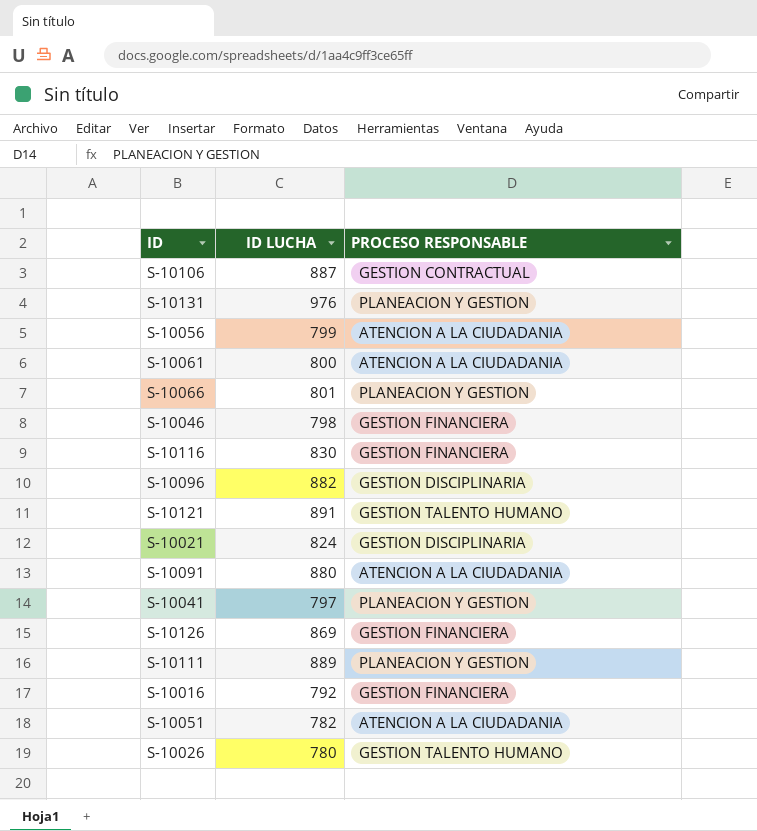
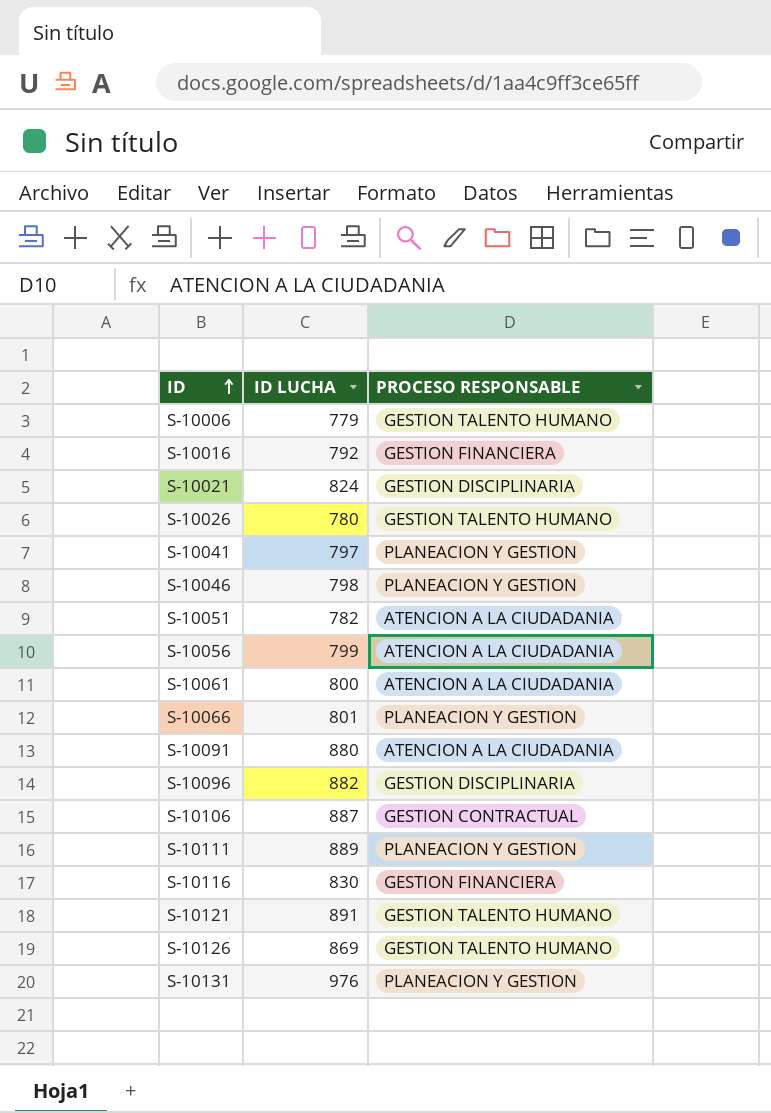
row order: none -> ID ascending
row S-10006: none -> 779 | GESTION TALENTO HUMANO
S-10046 | PROCESO RESPONSABLE: GESTION FINANCIERA -> PLANEACION Y GESTION
S-10126 | PROCESO RESPONSABLE: GESTION FINANCIERA -> GESTION TALENTO HUMANO

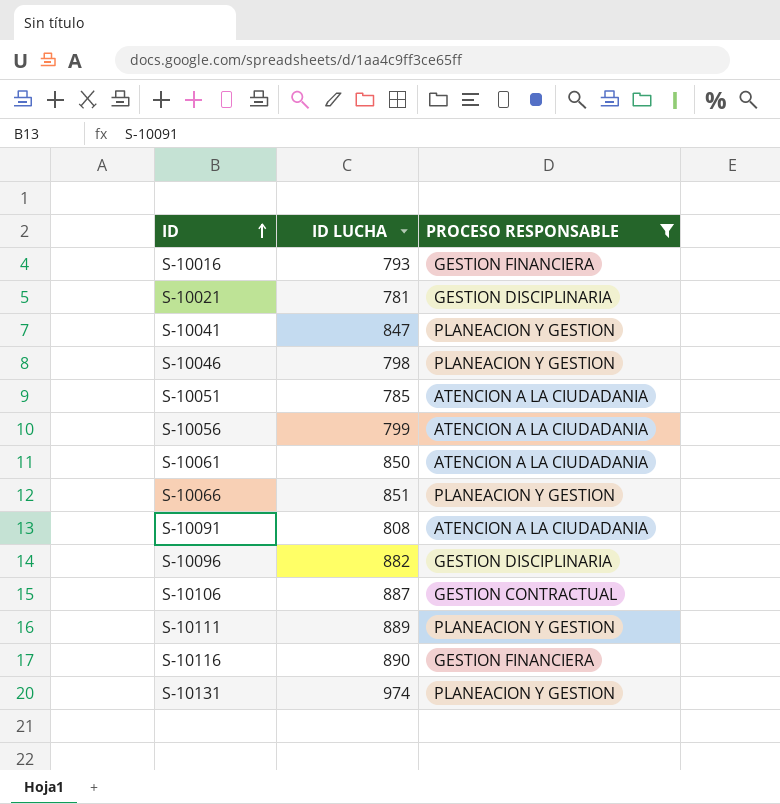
filter: none -> PROCESO RESPONSABLE != GESTION TALENTO HUMANO
S-10016 | ID LUCHA: 792 -> 793
S-10021 | ID LUCHA: 824 -> 781
S-10041 | ID LUCHA: 797 -> 847
S-10051 | ID LUCHA: 782 -> 785
S-10061 | ID LUCHA: 800 -> 850
S-10066 | ID LUCHA: 801 -> 851
S-10091 | ID LUCHA: 880 -> 808
S-10116 | ID LUCHA: 830 -> 890
S-10131 | ID LUCHA: 976 -> 974

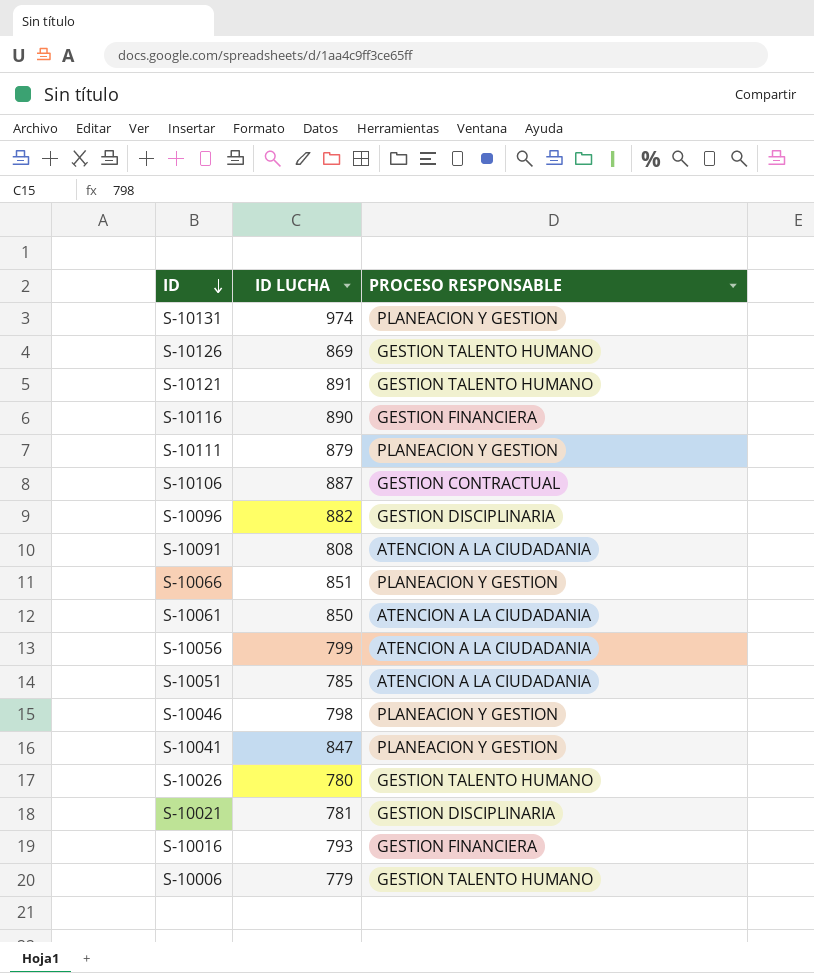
filter: PROCESO RESPONSABLE != GESTION TALENTO HUMANO -> none
row order: ID ascending -> ID descending
S-10111 | ID LUCHA: 889 -> 879

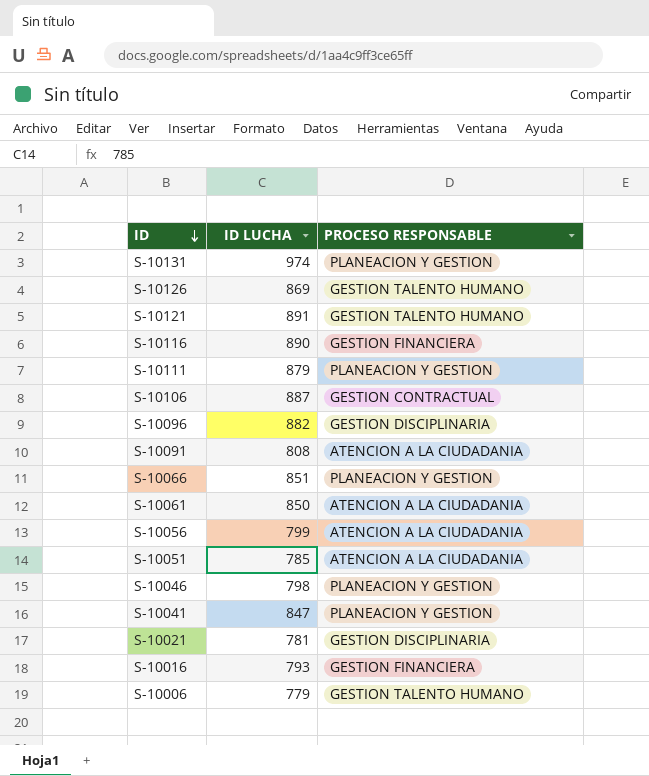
row S-10026: 780 | GESTION TALENTO HUMANO -> none

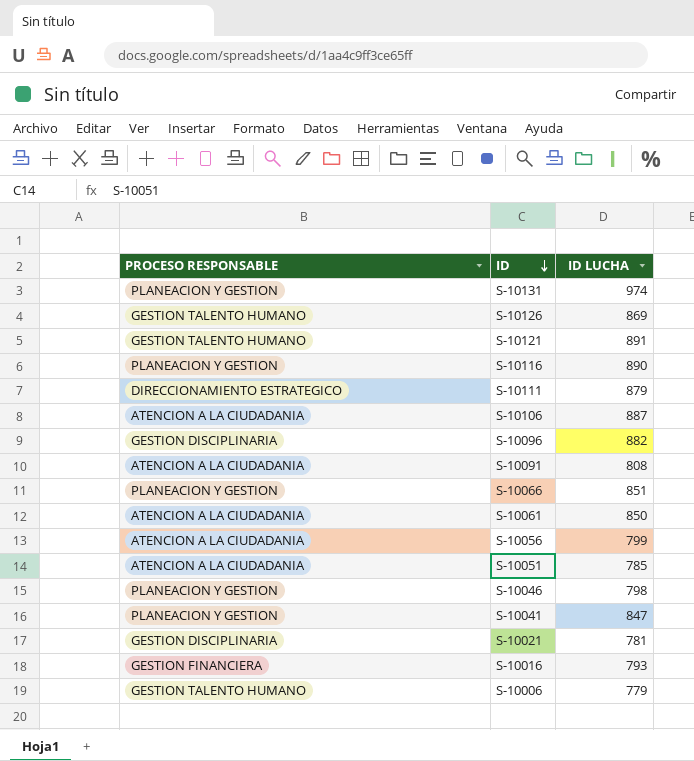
column PROCESO RESPONSABLE | position: 3 -> 1
S-10116 | PROCESO RESPONSABLE: GESTION FINANCIERA -> PLANEACION Y GESTION
S-10111 | PROCESO RESPONSABLE: PLANEACION Y GESTION -> DIRECCIONAMIENTO ESTRATEGICO
S-10106 | PROCESO RESPONSABLE: GESTION CONTRACTUAL -> ATENCION A LA CIUDADANIA

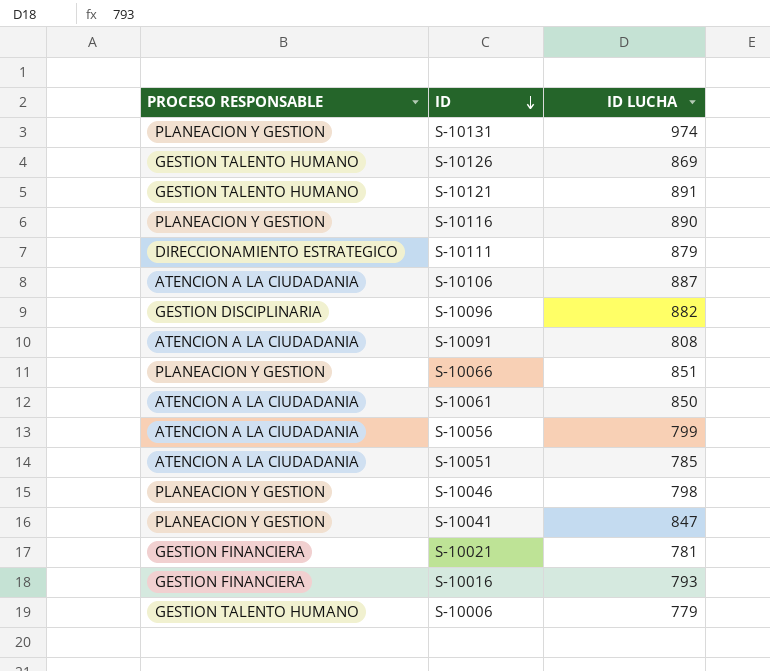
S-10021 | PROCESO RESPONSABLE: GESTION DISCIPLINARIA -> GESTION FINANCIERA

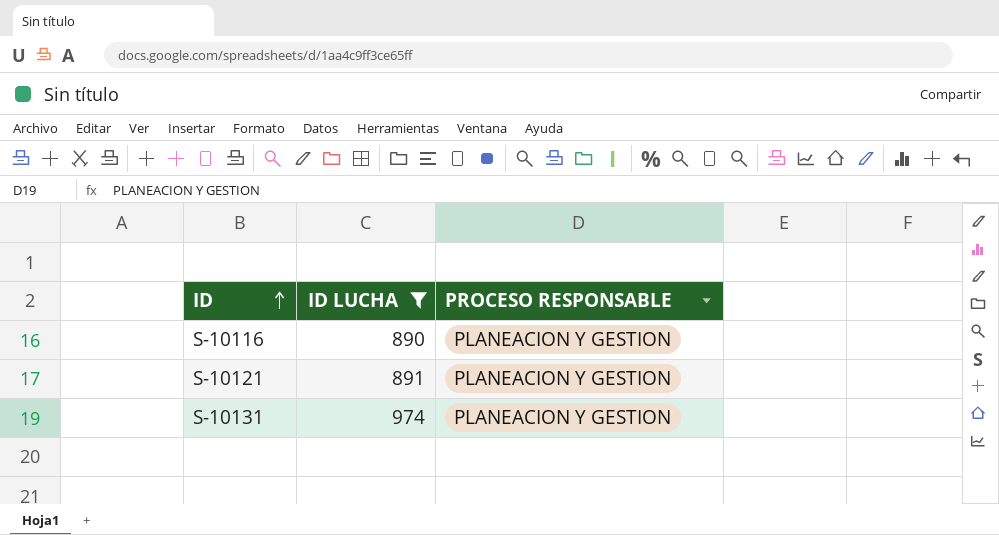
filter: none -> ID LUCHA >= 890
row order: ID descending -> ID ascending
column PROCESO RESPONSABLE | position: 1 -> 3
S-10121 | PROCESO RESPONSABLE: GESTION TALENTO HUMANO -> PLANEACION Y GESTION

